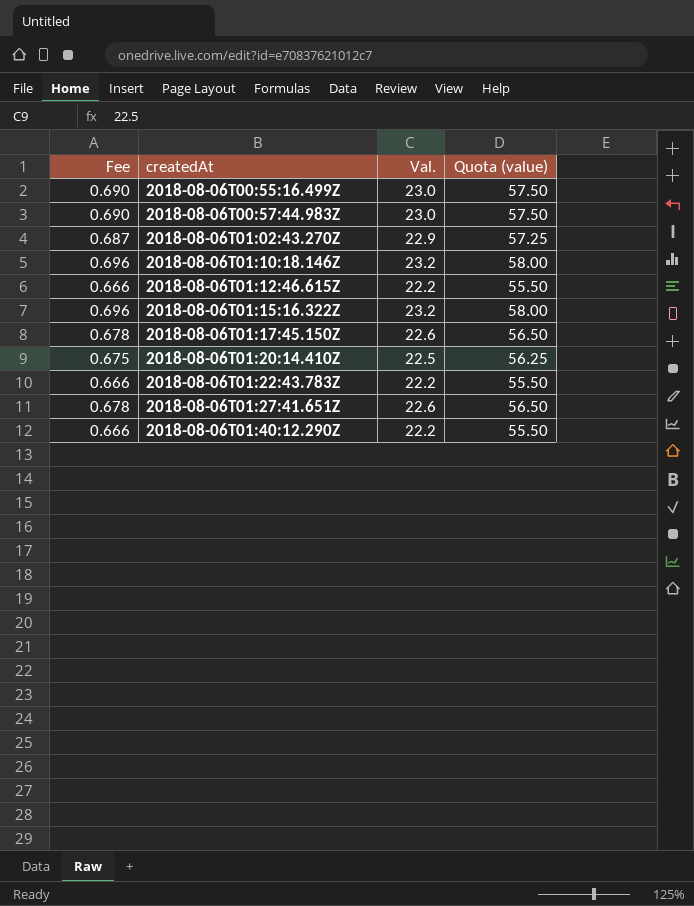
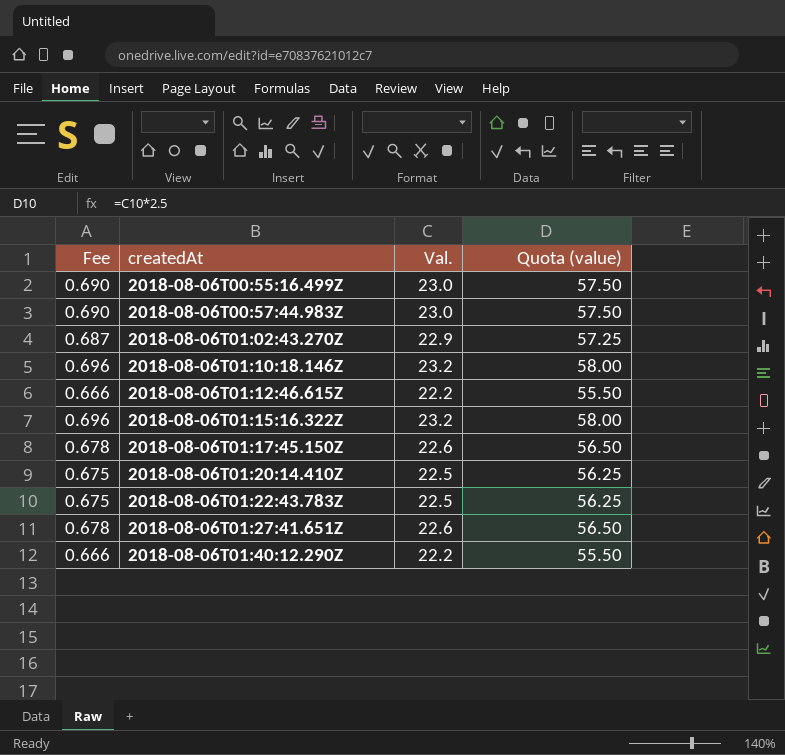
2018-08-06T01:22:43.783Z | Fee: 0.666 -> 0.675
2018-08-06T01:22:43.783Z | Val.: 22.2 -> 22.5
2018-08-06T01:22:43.783Z | Quota (value): 55.50 -> 56.25

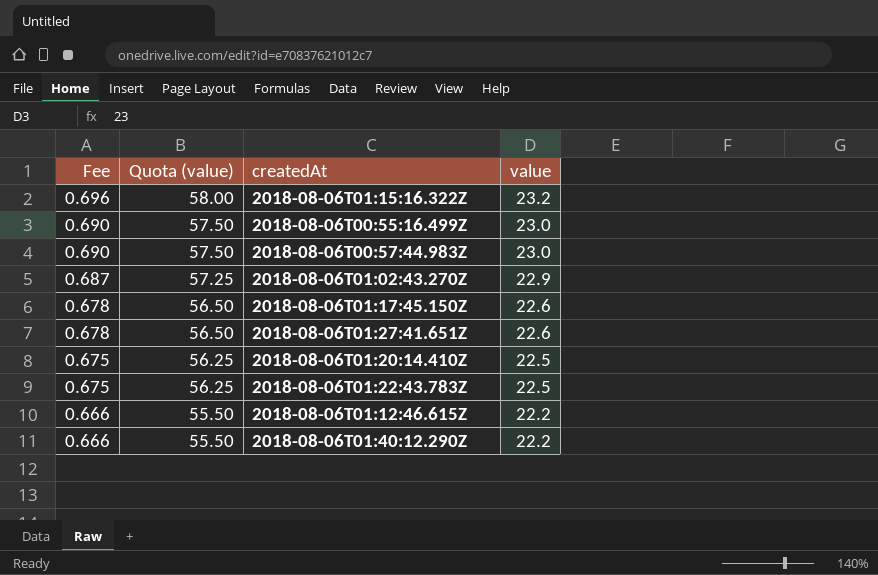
row order: createdAt ascending -> Fee descending
column Quota (value) | position: 4 -> 2
column name: Val. -> value
row 2018-08-06T01:10:18.146Z: 0.696 | 23.2 | 58.00 -> none

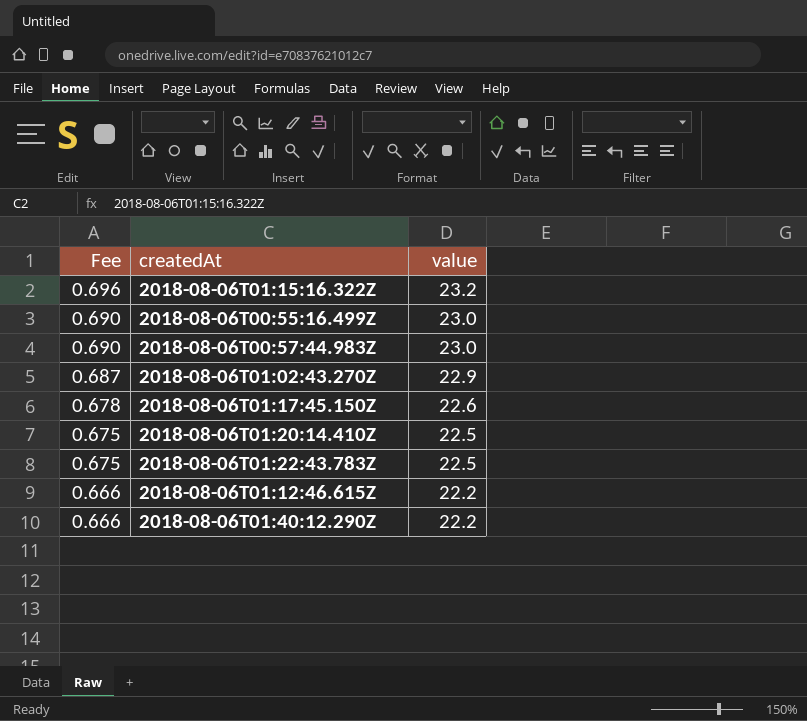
column Quota (value) | formula: [value] * 2.5 -> none
row 2018-08-06T01:27:41.651Z: 0.678 | 56.50 | 22.6 -> none

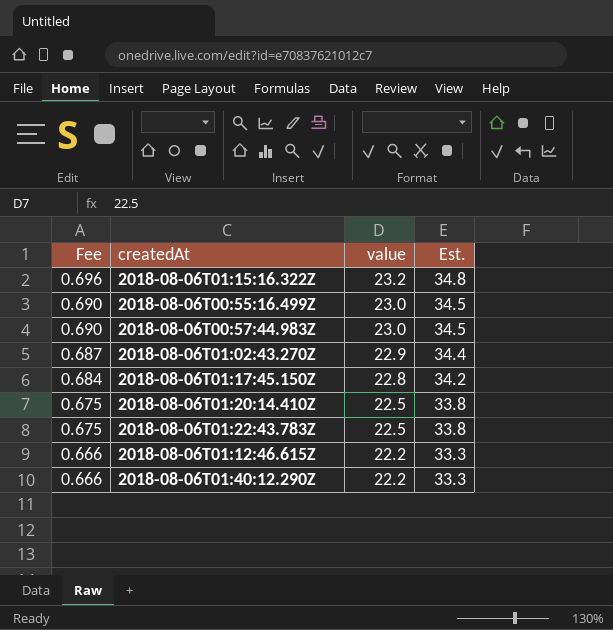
column Est. | formula: none -> [value] * 1.5
2018-08-06T01:17:45.150Z | Fee: 0.678 -> 0.684
2018-08-06T01:17:45.150Z | value: 22.6 -> 22.8

